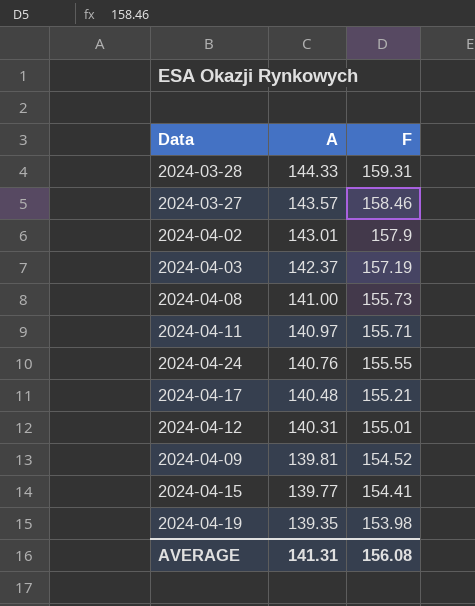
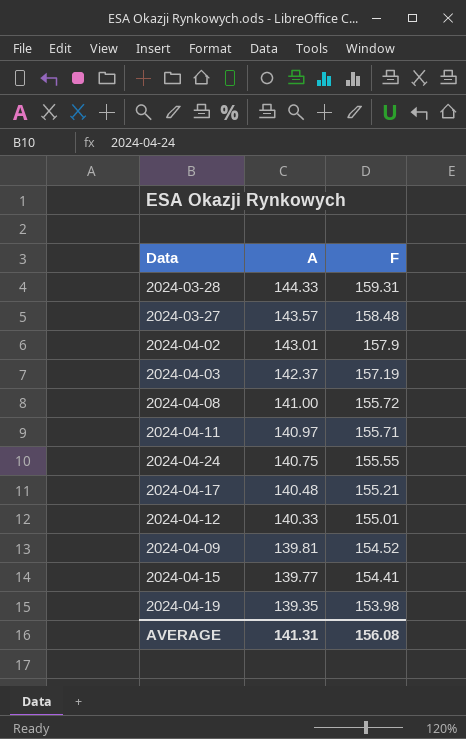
2024-03-27 | F: 158.46 -> 158.48
2024-04-08 | F: 155.73 -> 155.72
2024-04-24 | A: 140.76 -> 140.75
2024-04-12 | A: 140.31 -> 140.33

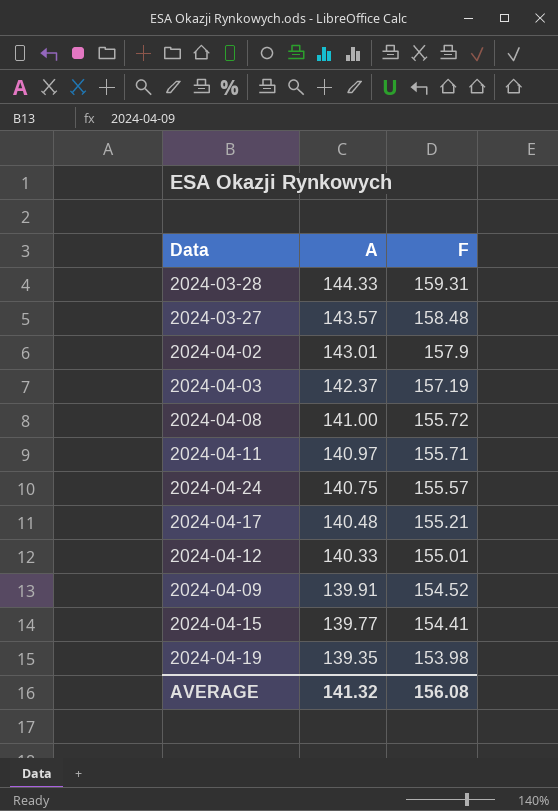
2024-04-24 | F: 155.55 -> 155.57
2024-04-09 | A: 139.81 -> 139.91
AVERAGE | A: 141.31 -> 141.32

